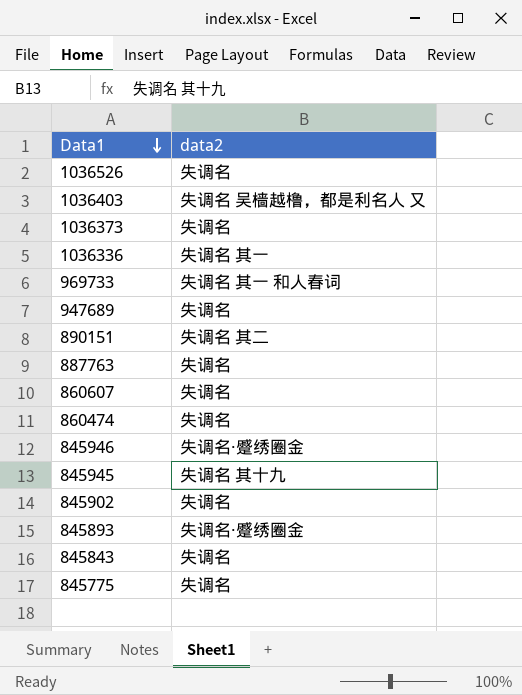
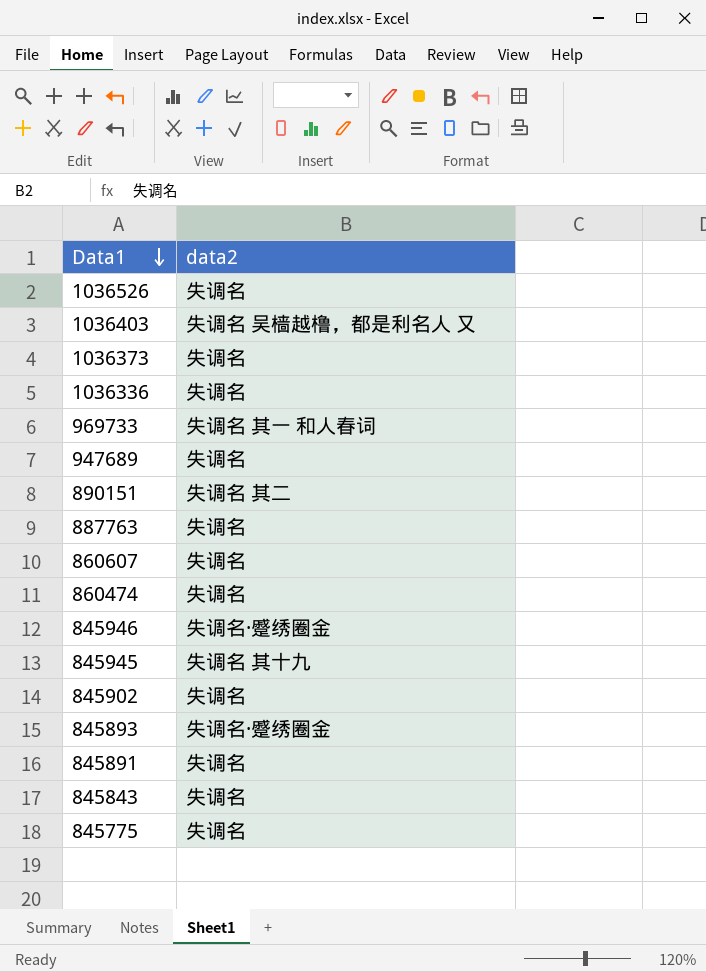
1036336 | data2: 失调名 其一 -> 失调名
row 845891: none -> 失调名

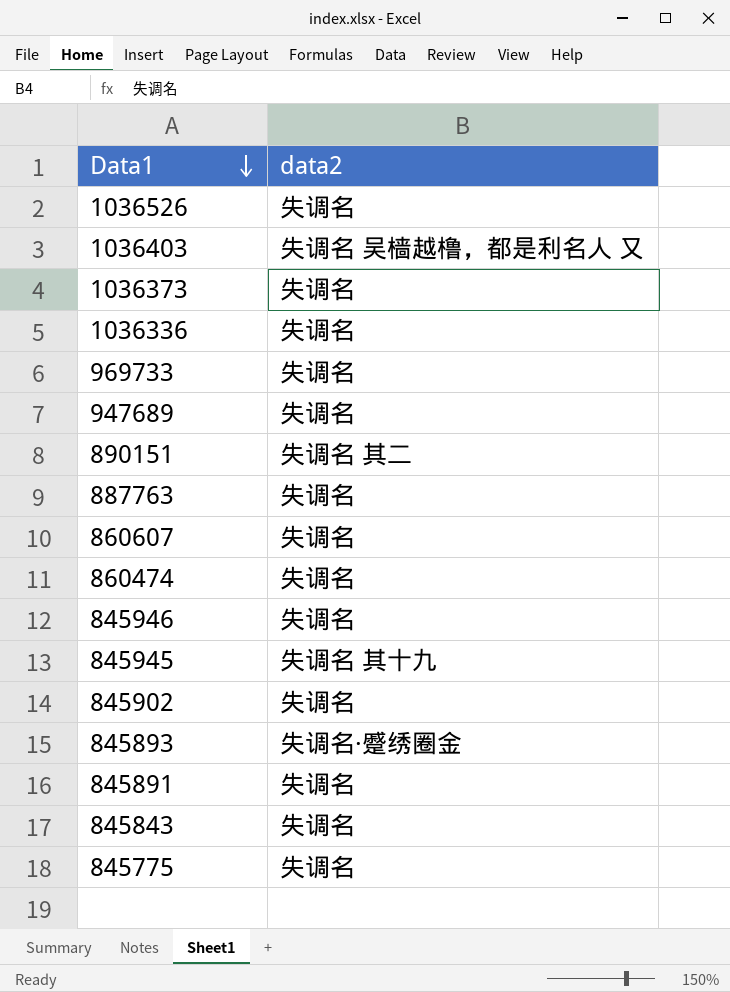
969733 | data2: 失调名 其一 和人春词 -> 失调名
845946 | data2: 失调名·蹙绣圈金 -> 失调名

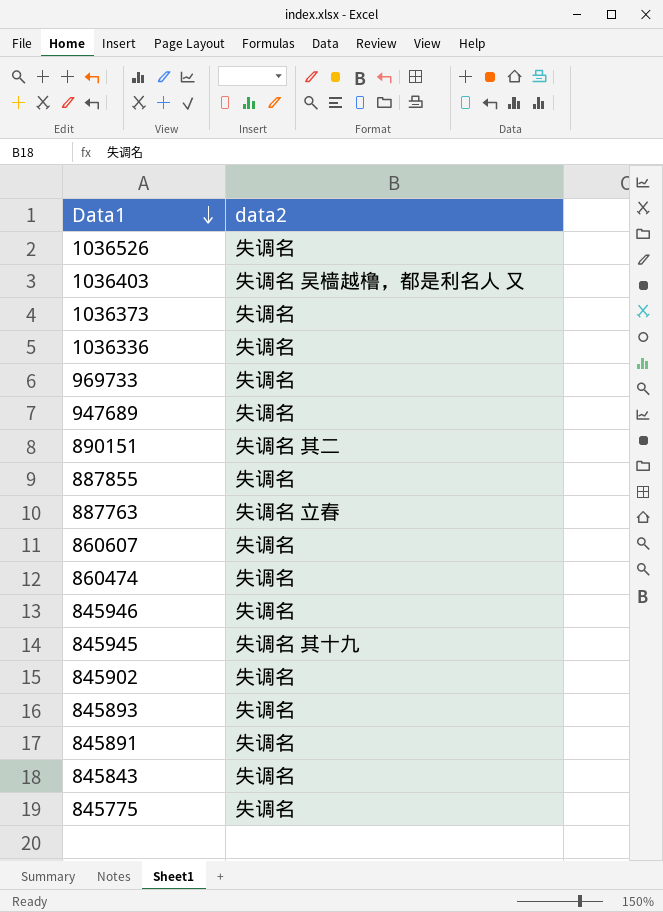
row 887855: none -> 失调名
887763 | data2: 失调名 -> 失调名 立春
845893 | data2: 失调名·蹙绣圈金 -> 失调名

